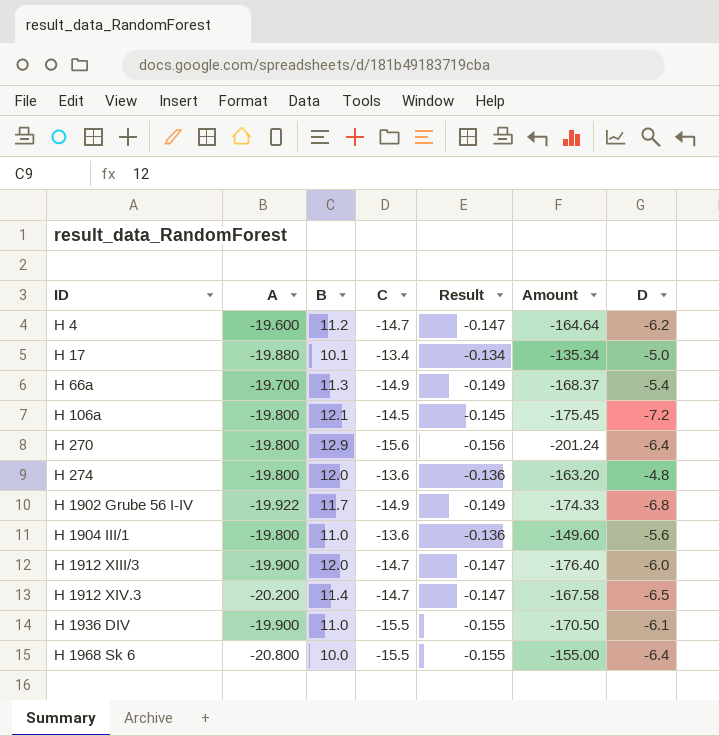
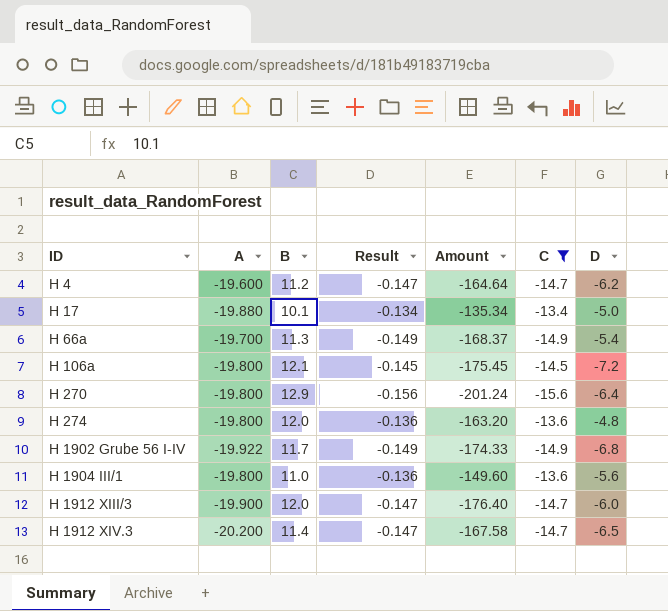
filter: none -> C != -15.5
column C | position: 4 -> 6

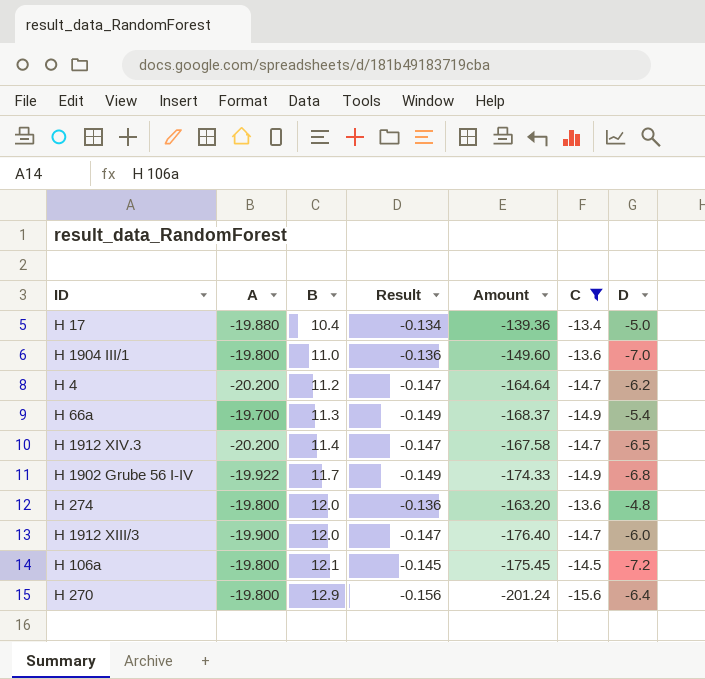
row order: ID ascending -> B ascending
H 17 | B: 10.1 -> 10.4
H 17 | Amount: -135.34 -> -139.36
H 1904 III/1 | D: -5.6 -> -7.0
H 4 | A: -19.600 -> -20.200

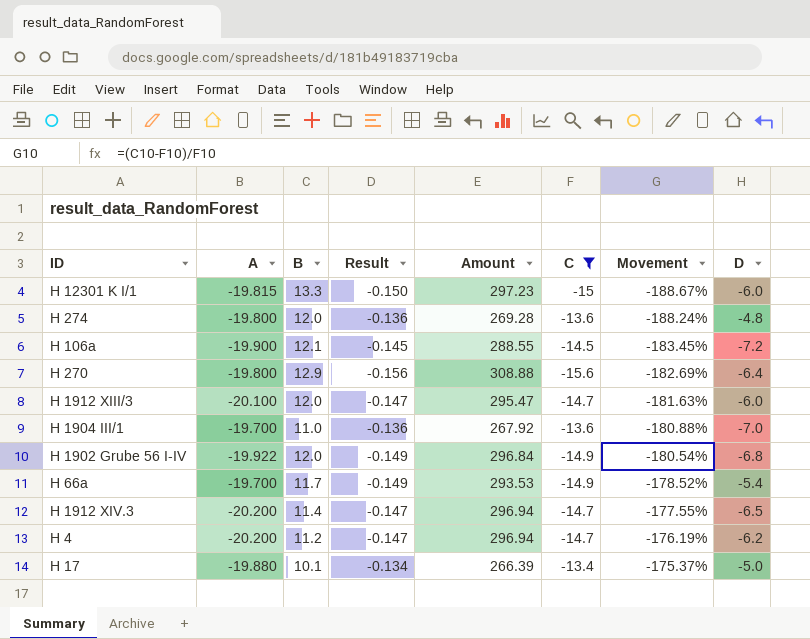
row order: B ascending -> Movement ascending
column Amount | formula: [B] * [C] -> [A] * [C]
column Movement | formula: none -> ([B] - [C]) / [C]
row H 12301 K I/1: none -> -19.815 | 13.3 | -0.150 | 297.23 | -15 | -188.67% | -6.0
H 106a | A: -19.800 -> -19.900
H 1912 XIII/3 | A: -19.900 -> -20.100
H 1904 III/1 | A: -19.800 -> -19.700
H 1902 Grube 56 I-IV | B: 11.7 -> 12.0
H 66a | B: 11.3 -> 11.7
H 17 | B: 10.4 -> 10.1

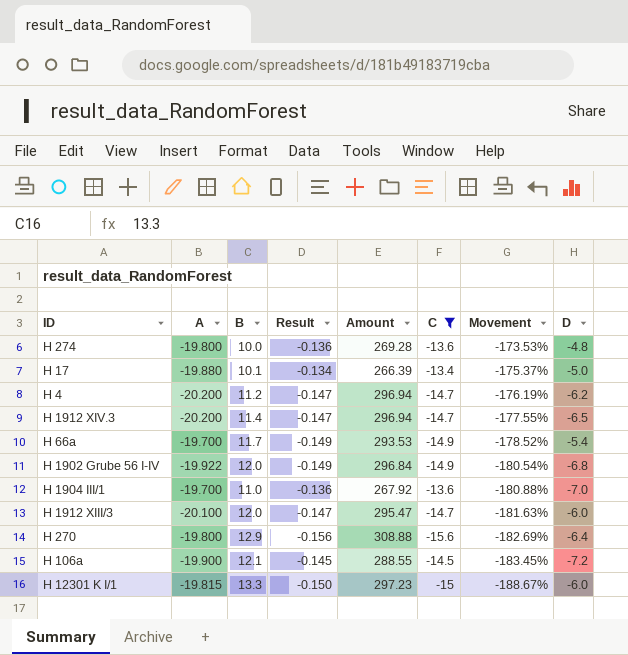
row order: Movement ascending -> Movement descending
H 274 | B: 12.0 -> 10.0
H 274 | Movement: -188.24% -> -173.53%

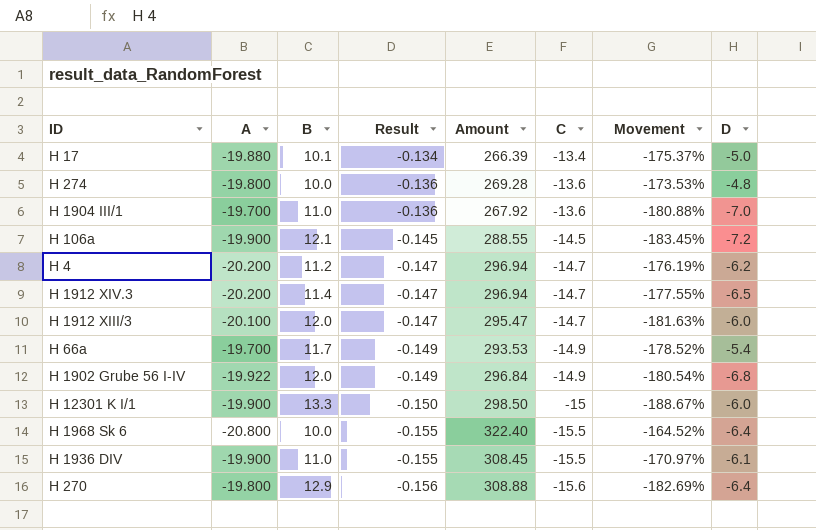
filter: C != -15.5 -> none
row order: Movement descending -> Result descending
H 12301 K I/1 | A: -19.815 -> -19.900
H 12301 K I/1 | Amount: 297.23 -> 298.50

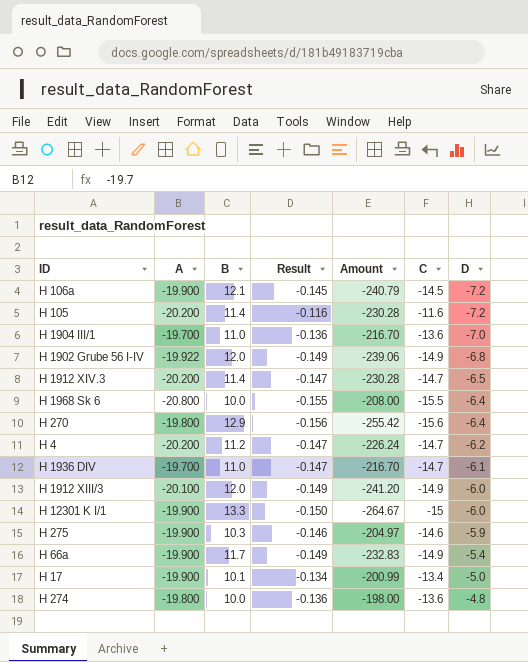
row order: Result descending -> D ascending
column Movement | formula: ([B] - [C]) / [C] -> none
column Amount | formula: [A] * [C] -> [A] * [B]
row H 105: none -> -20.200 | 11.4 | -0.116 | -230.28 | -11.6 | -7.2
H 1936 DIV | A: -19.900 -> -19.700
H 1936 DIV | Result: -0.155 -> -0.147
H 1936 DIV | C: -15.5 -> -14.7
H 1912 XIII/3 | Result: -0.147 -> -0.149
H 1912 XIII/3 | C: -14.7 -> -14.9
row H 275: none -> -19.900 | 10.3 | -0.146 | -204.97 | -14.6 | -5.9
H 66a | A: -19.700 -> -19.900
H 17 | A: -19.880 -> -19.900

